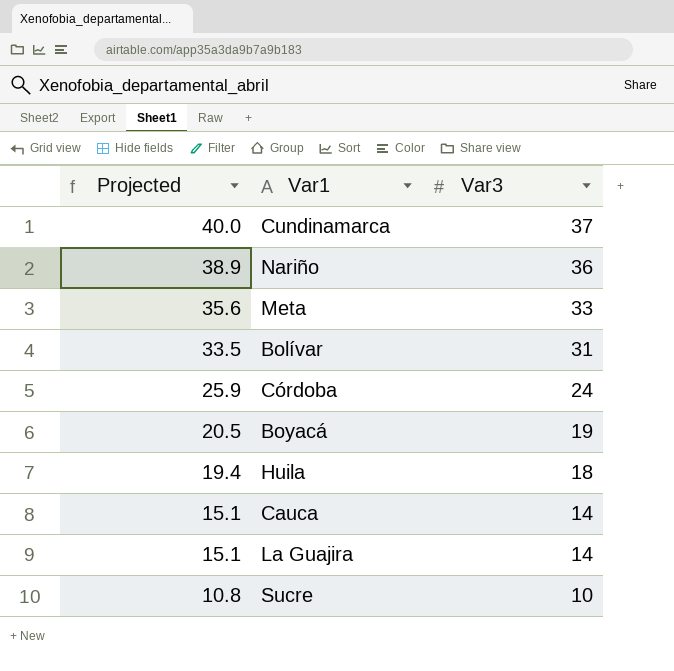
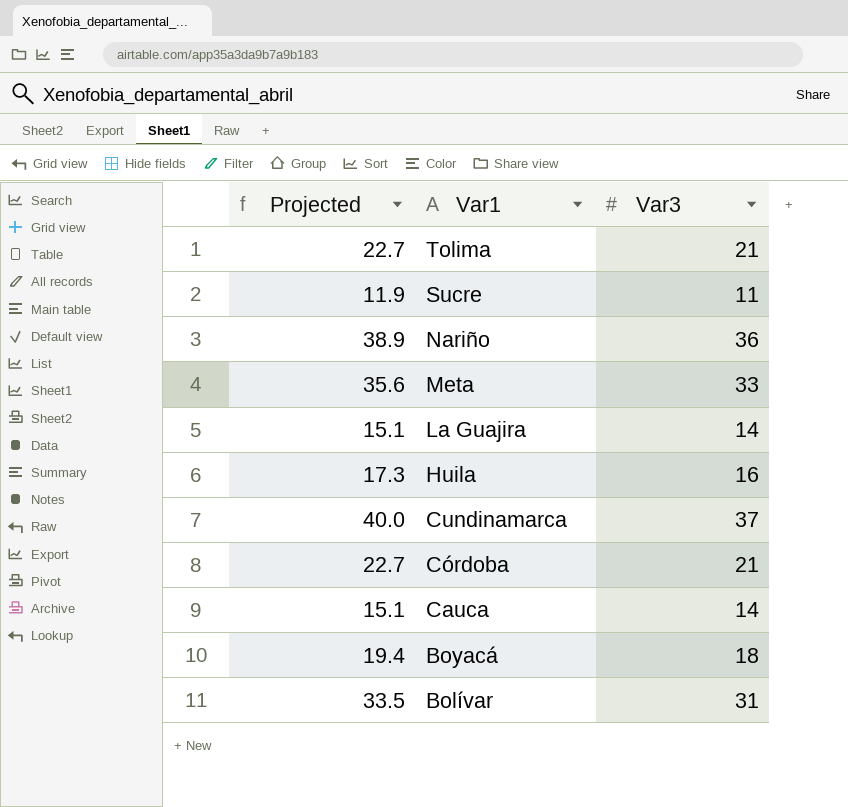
row order: Projected descending -> Var1 descending
row Tolima: none -> 22.7 | 21
Sucre | Projected: 10.8 -> 11.9
Sucre | Var3: 10 -> 11
Huila | Projected: 19.4 -> 17.3
Huila | Var3: 18 -> 16
Córdoba | Projected: 25.9 -> 22.7
Córdoba | Var3: 24 -> 21
Boyacá | Projected: 20.5 -> 19.4
Boyacá | Var3: 19 -> 18

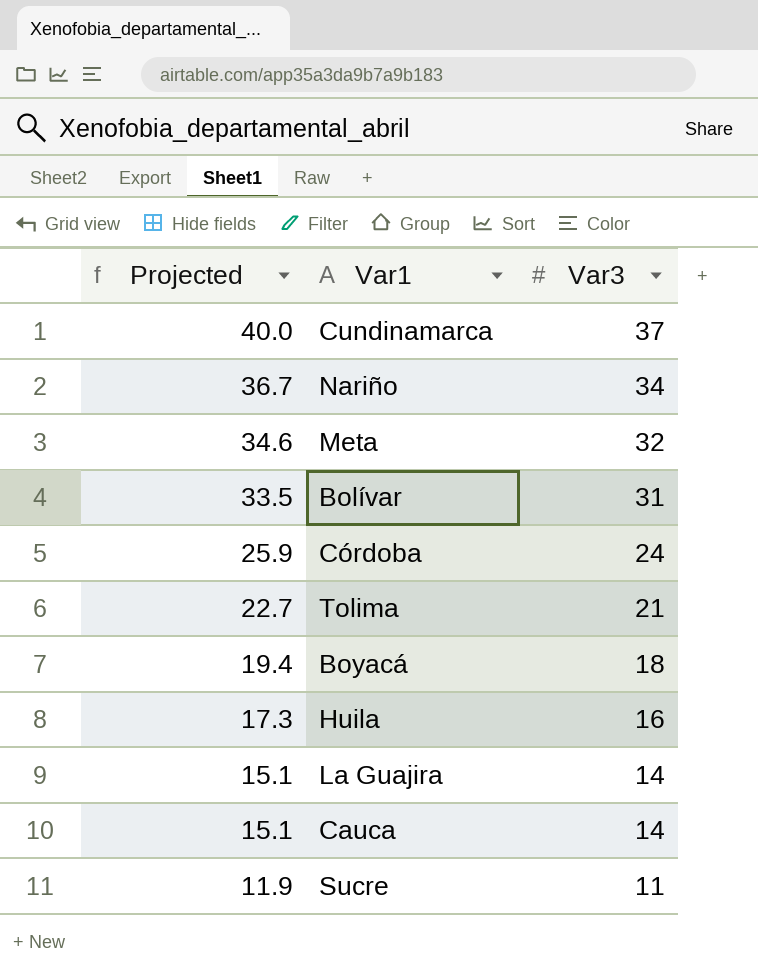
row order: Var1 descending -> Projected descending
Nariño | Projected: 38.9 -> 36.7
Nariño | Var3: 36 -> 34
Meta | Projected: 35.6 -> 34.6
Meta | Var3: 33 -> 32
Córdoba | Projected: 22.7 -> 25.9
Córdoba | Var3: 21 -> 24

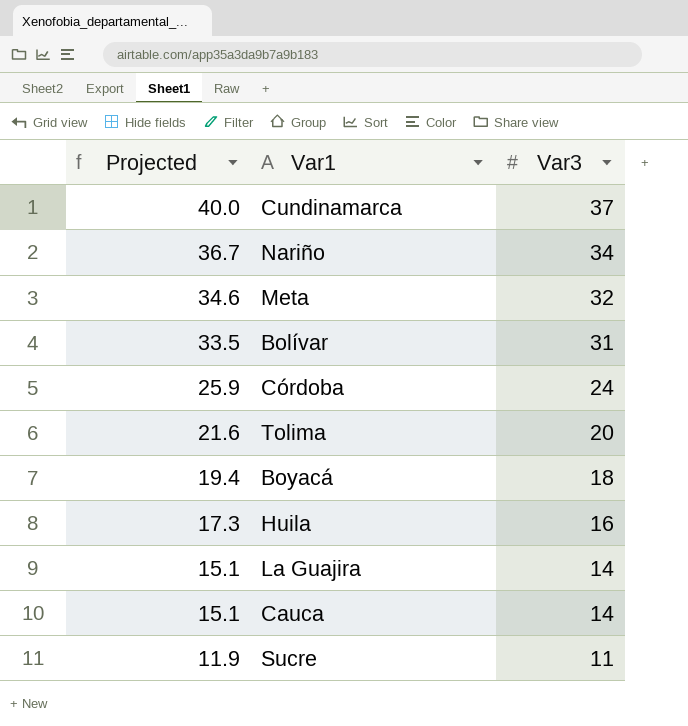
Tolima | Projected: 22.7 -> 21.6
Tolima | Var3: 21 -> 20

